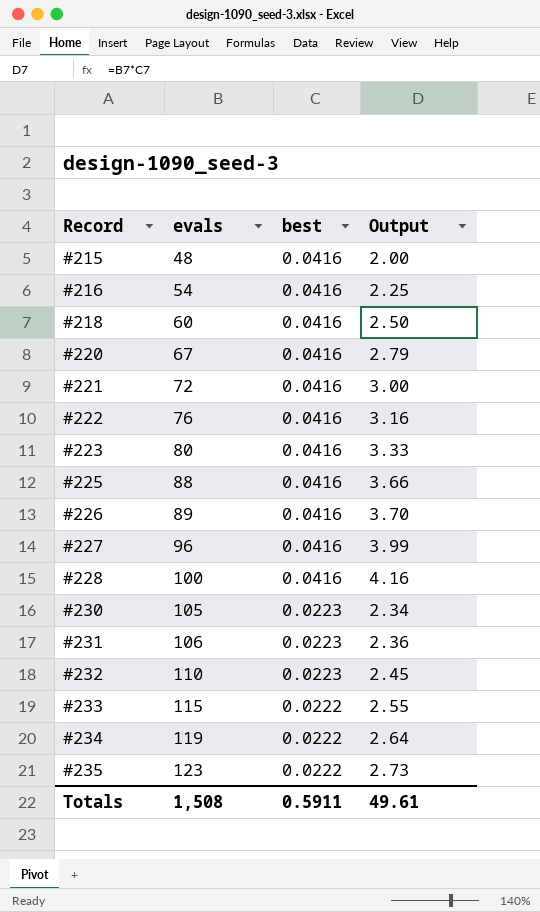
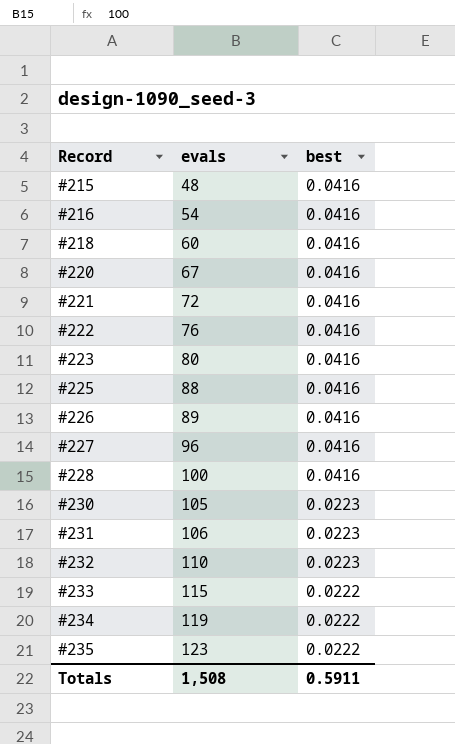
column Output | formula: [evals] * [best] -> none

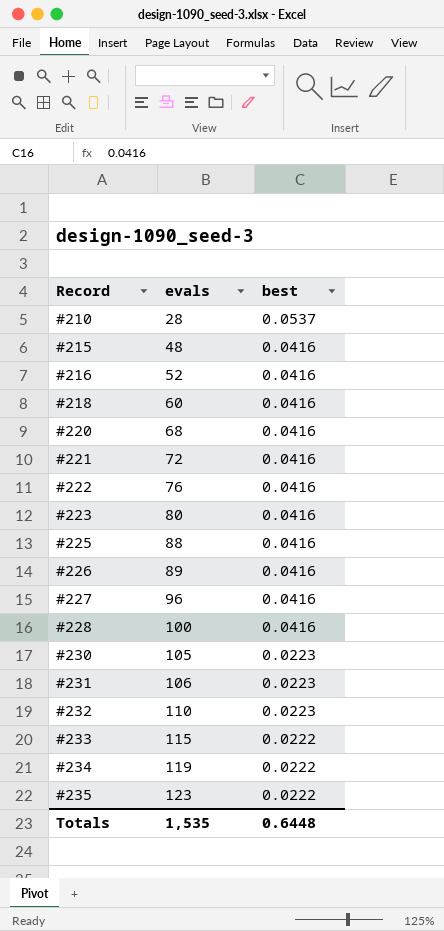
row #210: none -> 28 | 0.0537
#216 | evals: 54 -> 52
#220 | evals: 67 -> 68
Totals | evals: 1,508 -> 1,535
Totals | best: 0.5911 -> 0.6448

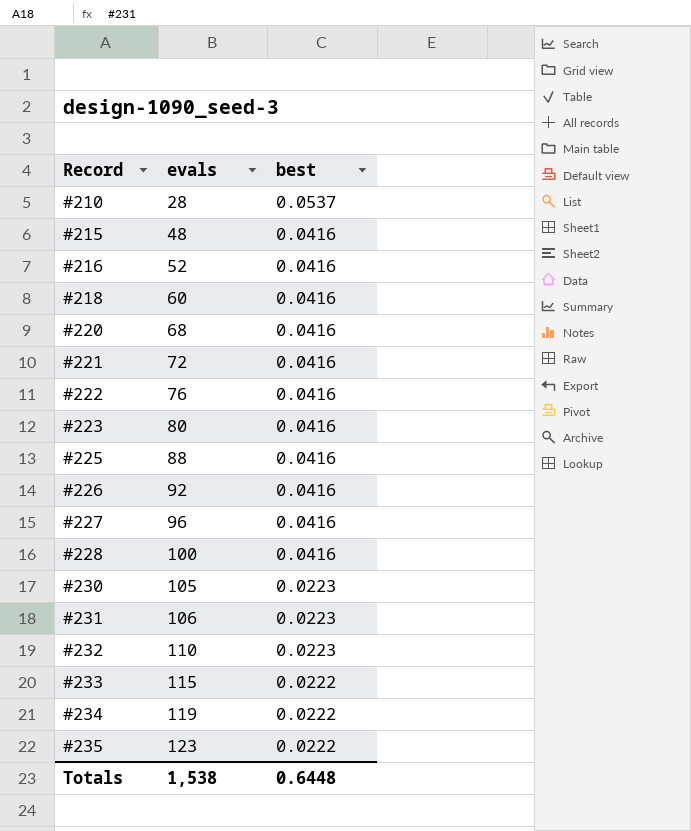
#226 | evals: 89 -> 92
Totals | evals: 1,535 -> 1,538

